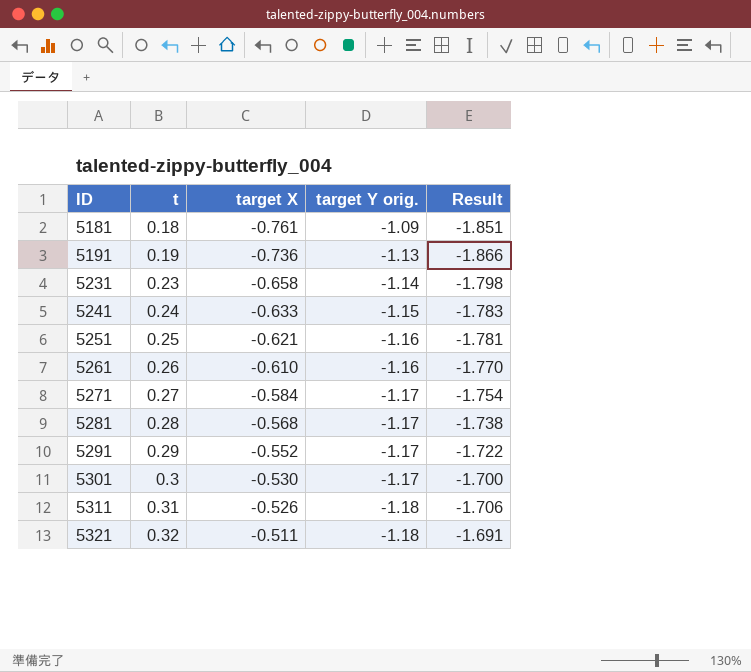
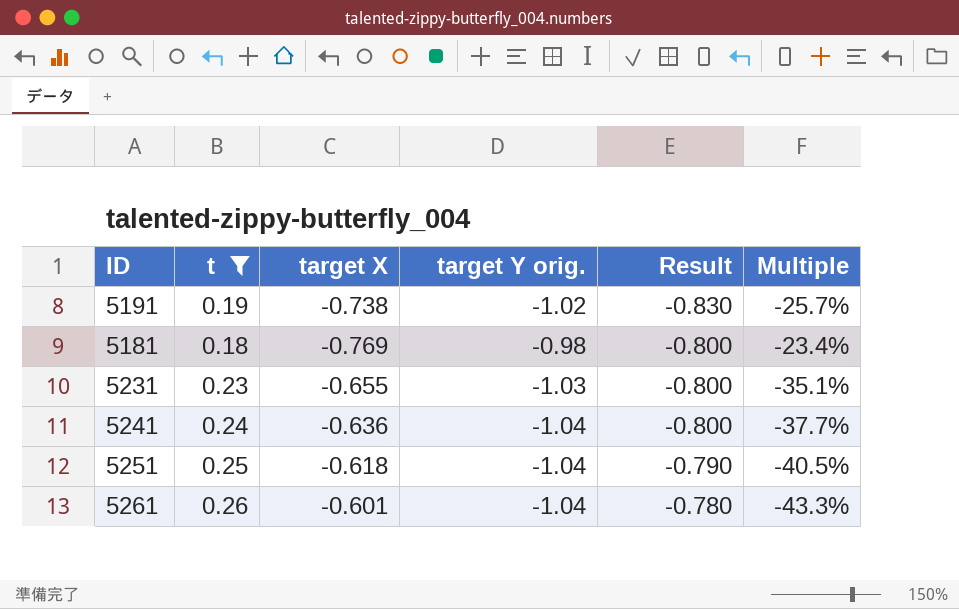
filter: none -> t <= 0.26
row order: ID ascending -> Result ascending
column Result | formula: [target X] + [target Y orig.] -> [t] + [target Y orig.]
column Multiple | formula: none -> [t] / [target X]
5191 | target X: -0.736 -> -0.738
5191 | target Y orig.: -1.13 -> -1.02
5181 | target X: -0.761 -> -0.769
5181 | target Y orig.: -1.09 -> -0.98
5231 | target X: -0.658 -> -0.655
5231 | target Y orig.: -1.14 -> -1.03
5241 | target X: -0.633 -> -0.636
5241 | target Y orig.: -1.15 -> -1.04
5251 | target X: -0.621 -> -0.618
5251 | target Y orig.: -1.16 -> -1.04
5261 | target X: -0.610 -> -0.601
5261 | target Y orig.: -1.16 -> -1.04

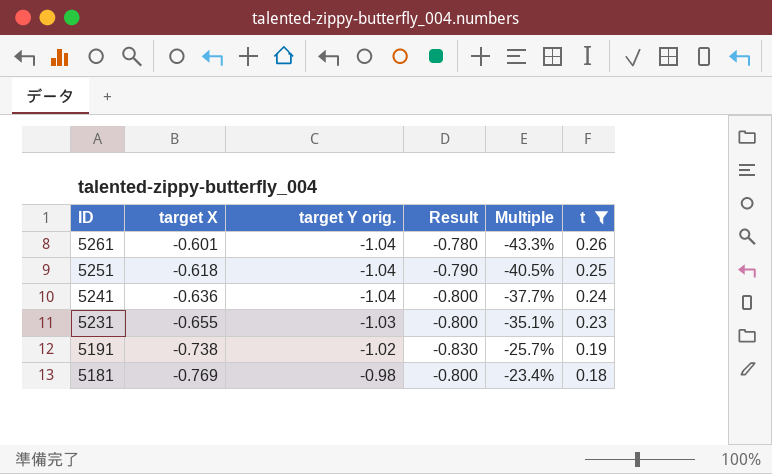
row order: Result ascending -> ID descending
column t | position: 2 -> 6

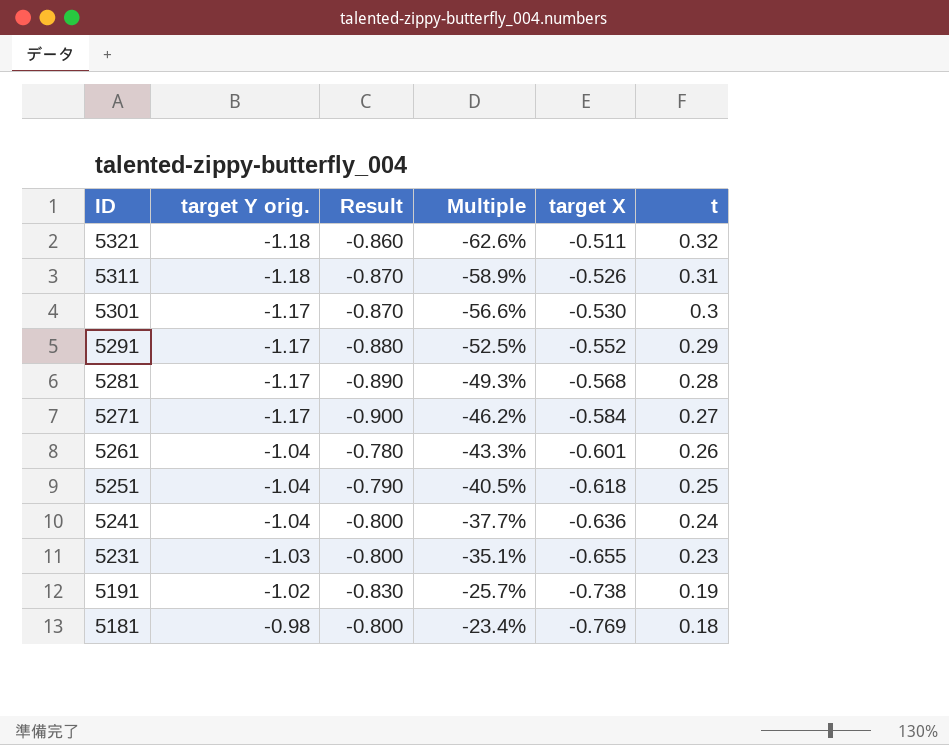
filter: t <= 0.26 -> none
column target X | position: 2 -> 5

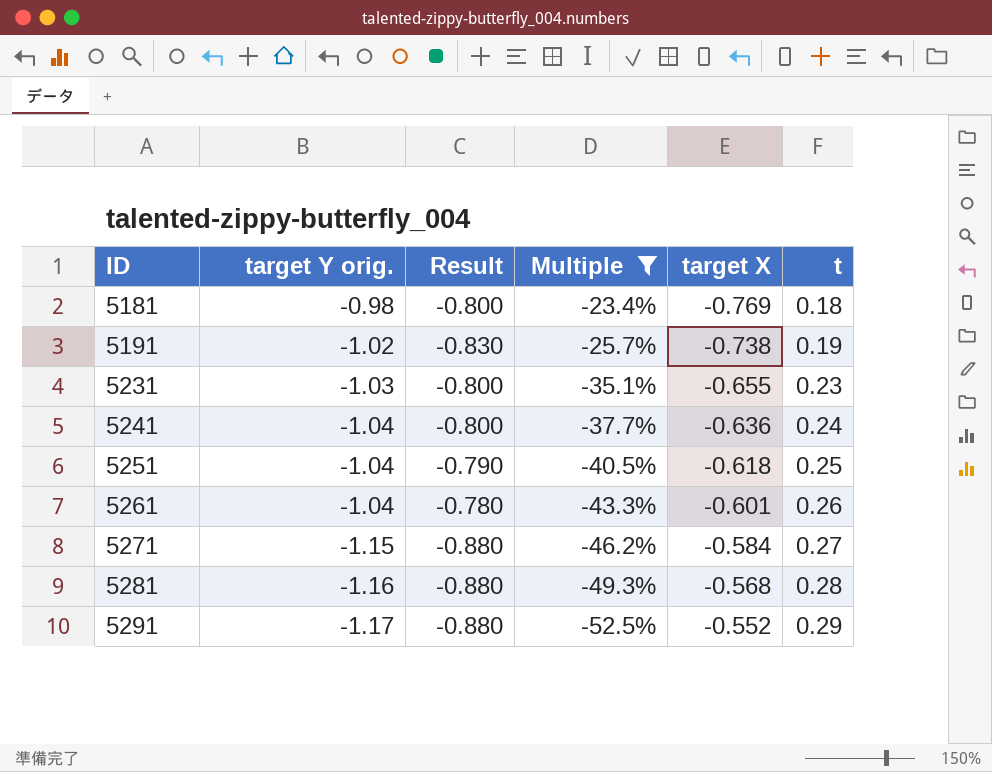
filter: none -> Multiple >= -52.5%
row order: ID descending -> ID ascending
5271 | target Y orig.: -1.17 -> -1.15
5271 | Result: -0.900 -> -0.880
5281 | target Y orig.: -1.17 -> -1.16
5281 | Result: -0.890 -> -0.880

